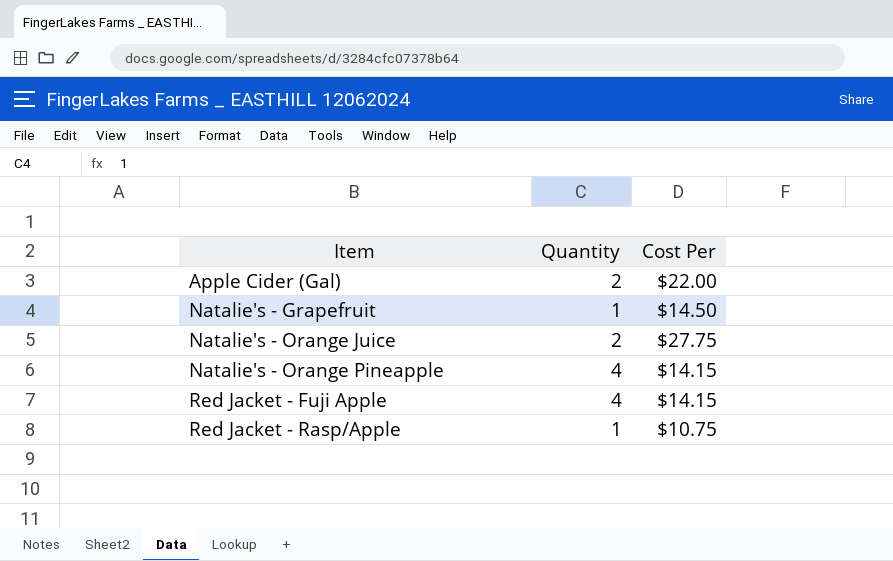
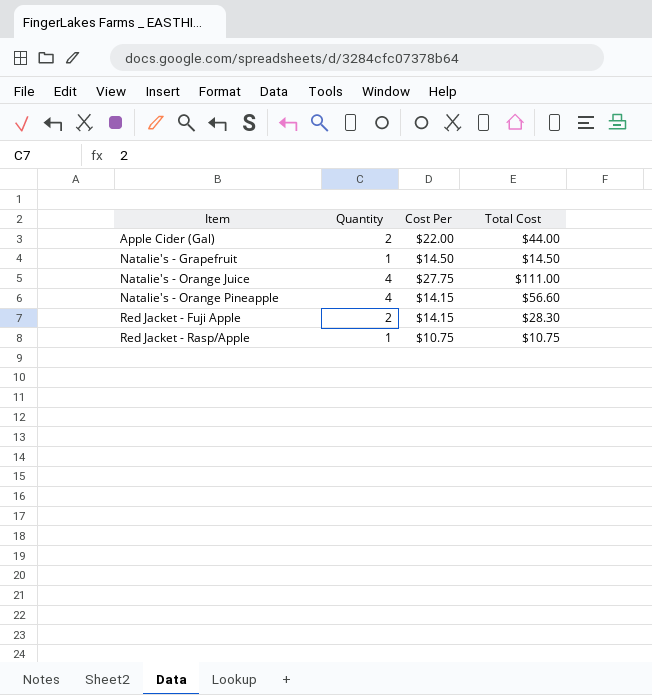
column Total Cost | formula: none -> [Quantity] * [Cost Per]
Natalie's - Orange Juice | Quantity: 2 -> 4
Red Jacket - Fuji Apple | Quantity: 4 -> 2

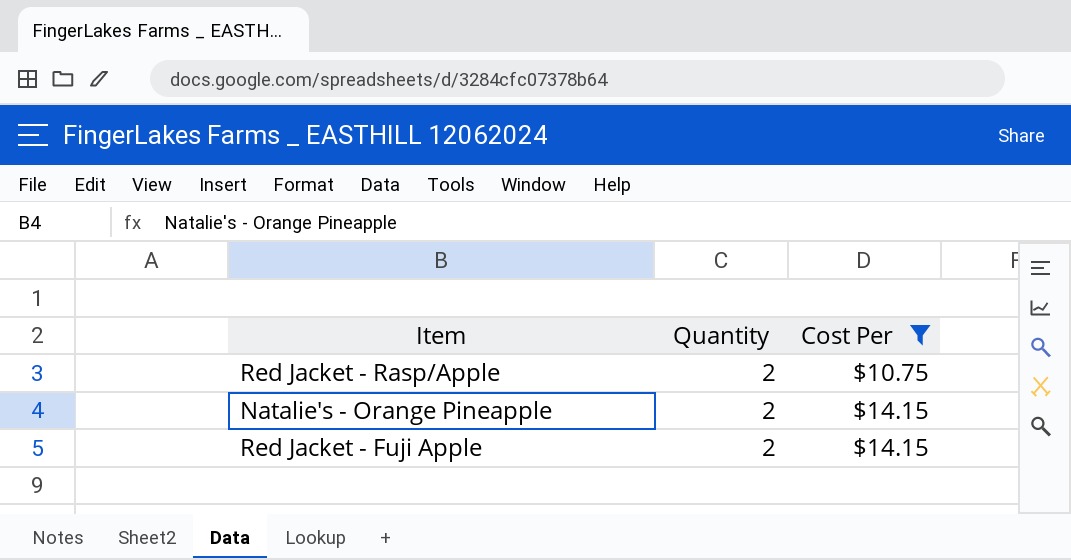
filter: none -> Cost Per <= $14.15
row order: Item ascending -> Cost Per ascending
column Total Cost | formula: [Quantity] * [Cost Per] -> none
Red Jacket - Rasp/Apple | Quantity: 1 -> 2
Natalie's - Orange Pineapple | Quantity: 4 -> 2

